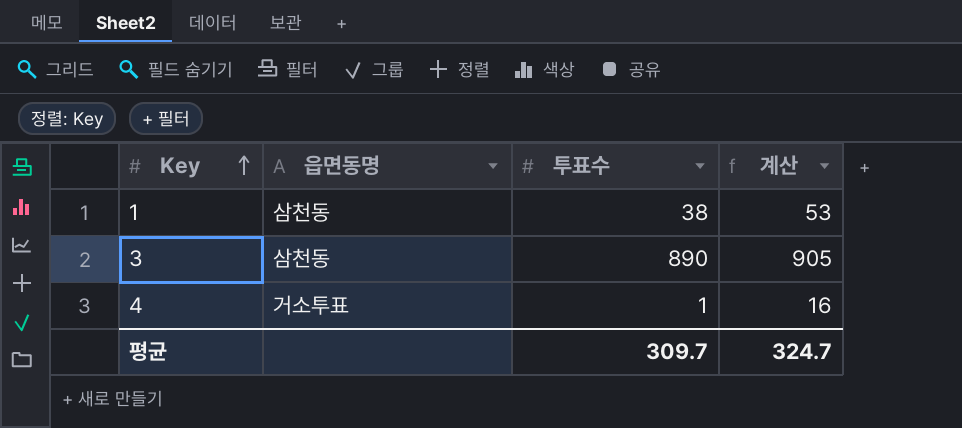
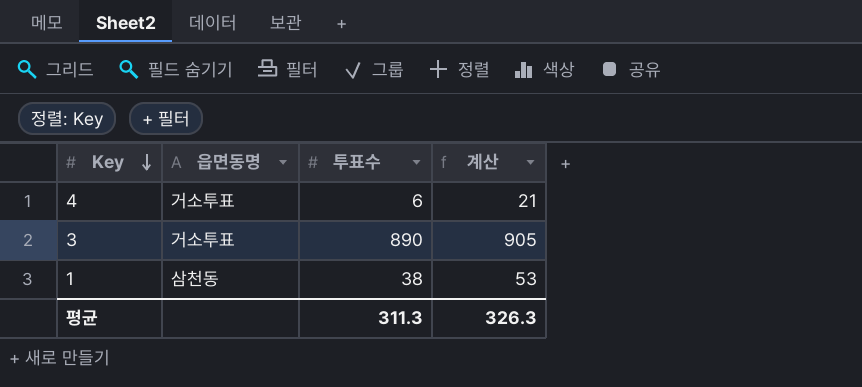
row order: Key ascending -> Key descending
4 | 투표수: 1 -> 6
4 | 계산: 16 -> 21
3 | 읍면동명: 삼천동 -> 거소투표
평균 | 투표수: 309.7 -> 311.3
평균 | 계산: 324.7 -> 326.3

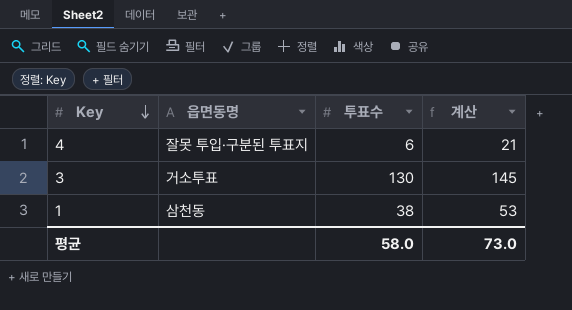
4 | 읍면동명: 거소투표 -> 잘못 투입·구분된 투표지
3 | 투표수: 890 -> 130
3 | 계산: 905 -> 145
평균 | 투표수: 311.3 -> 58.0
평균 | 계산: 326.3 -> 73.0

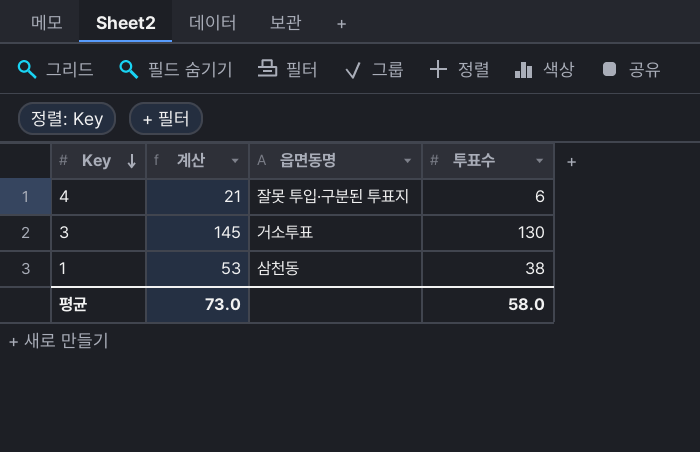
column 계산 | position: 4 -> 2

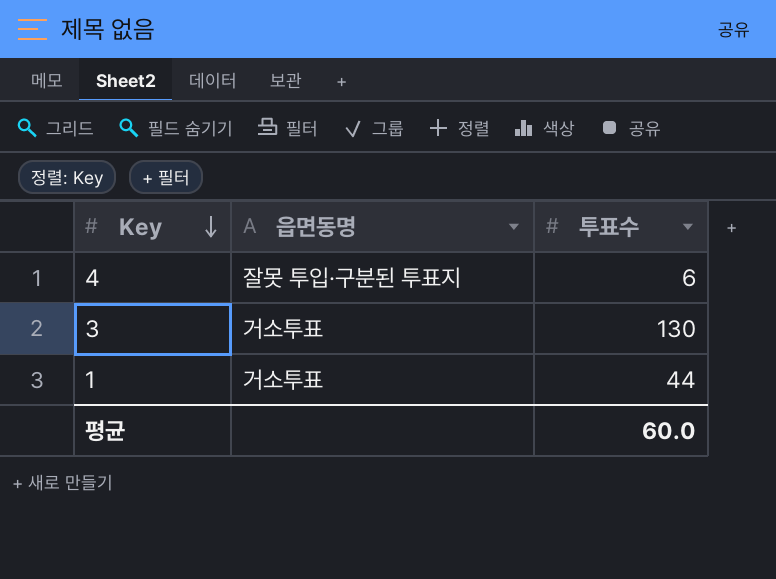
column 계산 | formula: [투표수] + 15 -> none
1 | 읍면동명: 삼천동 -> 거소투표
1 | 투표수: 38 -> 44
평균 | 투표수: 58.0 -> 60.0

